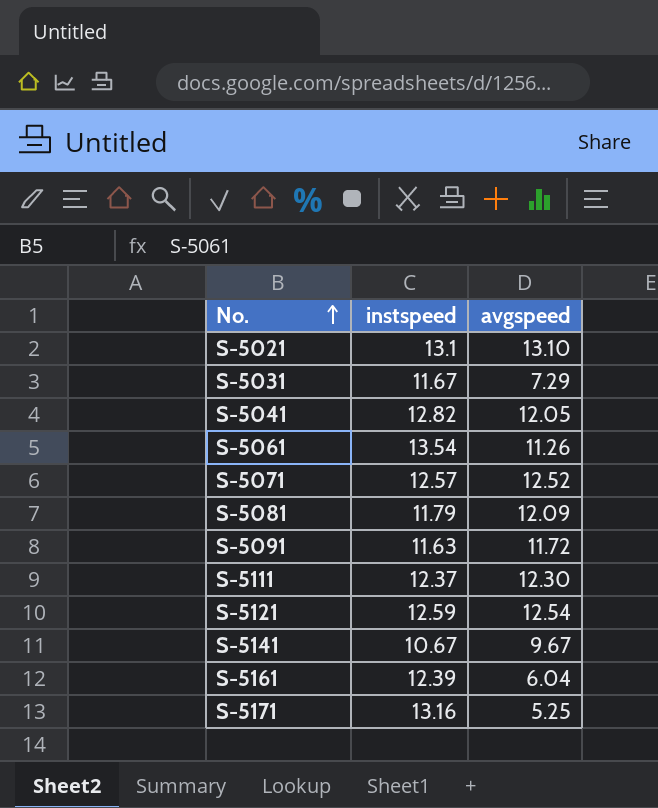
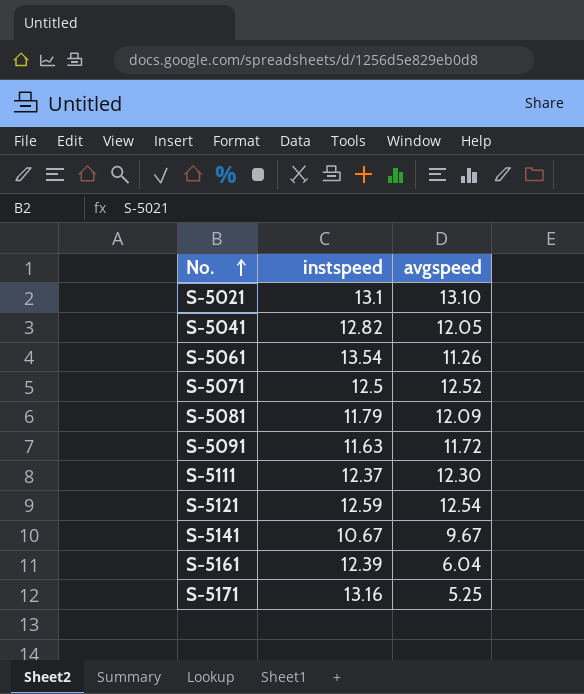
row S-5031: 11.67 | 7.29 -> none
S-5071 | instspeed: 12.57 -> 12.5

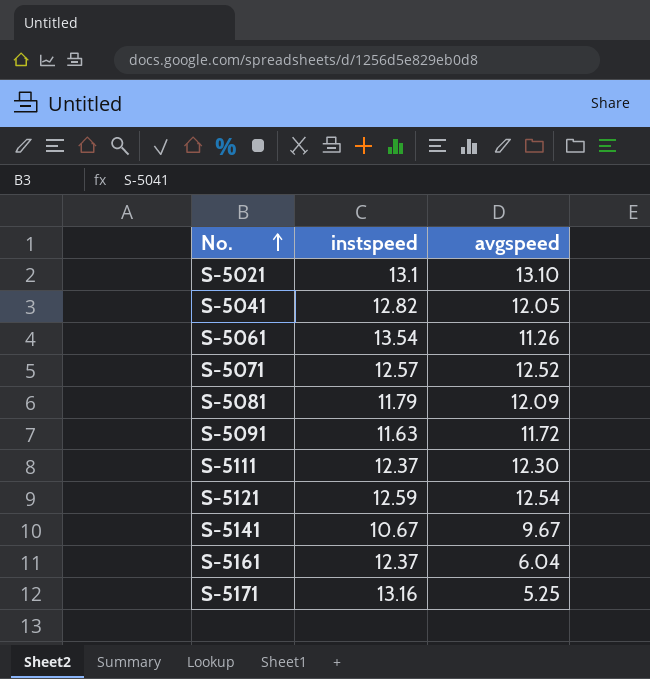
S-5071 | instspeed: 12.5 -> 12.57
S-5161 | instspeed: 12.39 -> 12.37

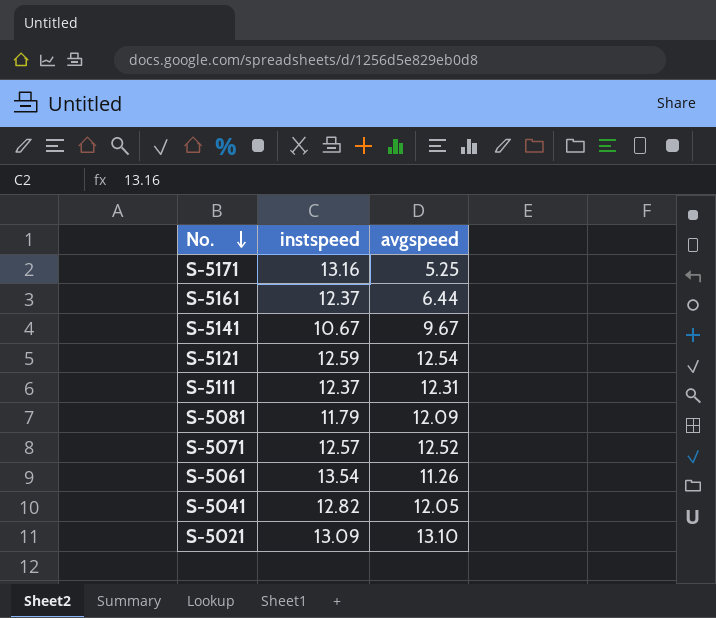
row order: No. ascending -> No. descending
row S-5091: 11.63 | 11.72 -> none
S-5161 | avgspeed: 6.04 -> 6.44
S-5111 | avgspeed: 12.30 -> 12.31
S-5021 | instspeed: 13.1 -> 13.09

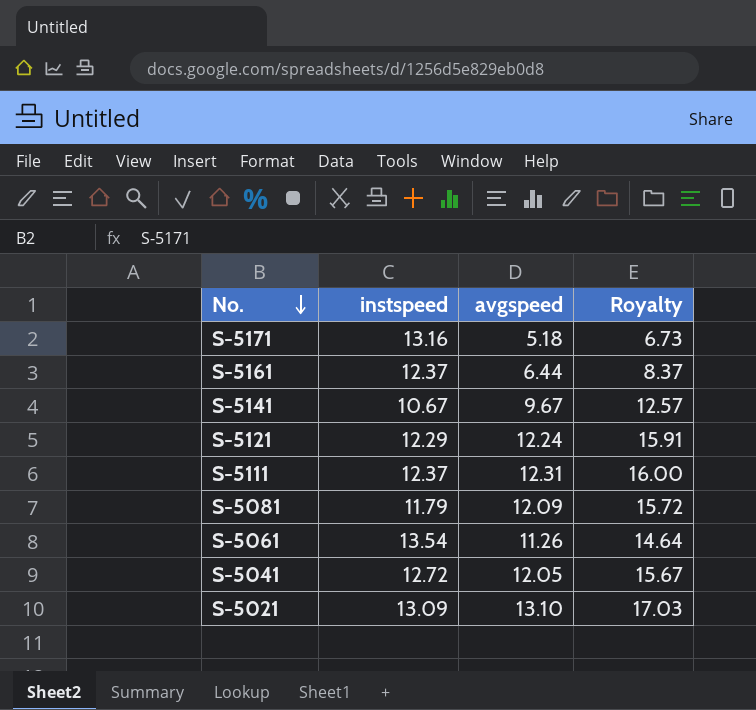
column Royalty | formula: none -> [avgspeed] * 1.3
row S-5071: 12.57 | 12.52 -> none
S-5171 | avgspeed: 5.25 -> 5.18
S-5121 | instspeed: 12.59 -> 12.29
S-5121 | avgspeed: 12.54 -> 12.24
S-5041 | instspeed: 12.82 -> 12.72

